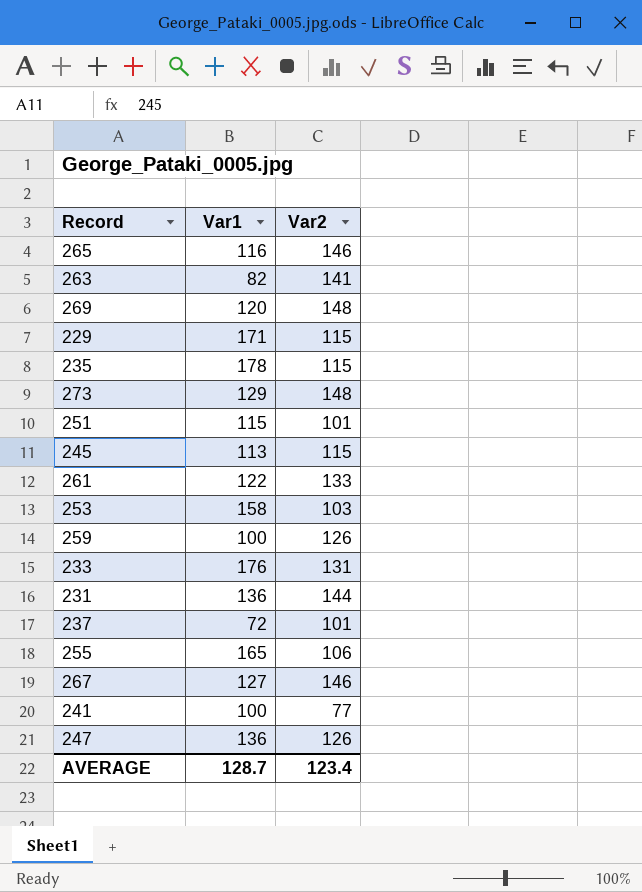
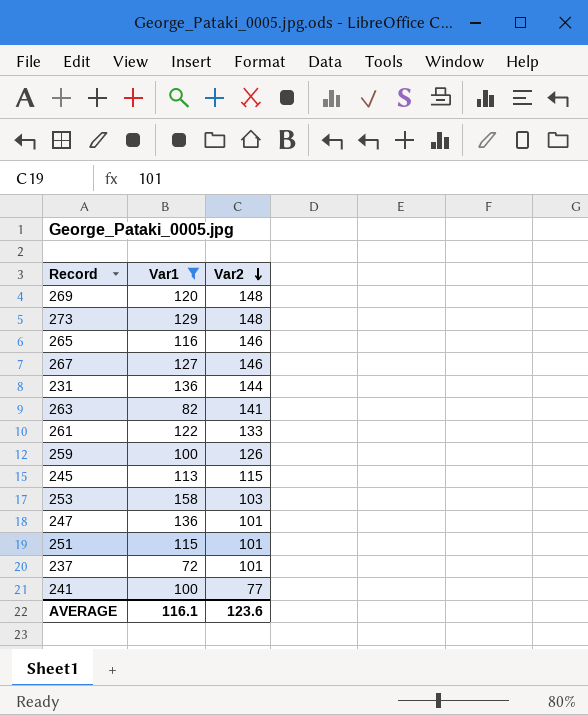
filter: none -> Var1 <= 158
row order: none -> Var2 descending
247 | Var2: 126 -> 101
AVERAGE | Var1: 128.7 -> 116.1
AVERAGE | Var2: 123.4 -> 123.6

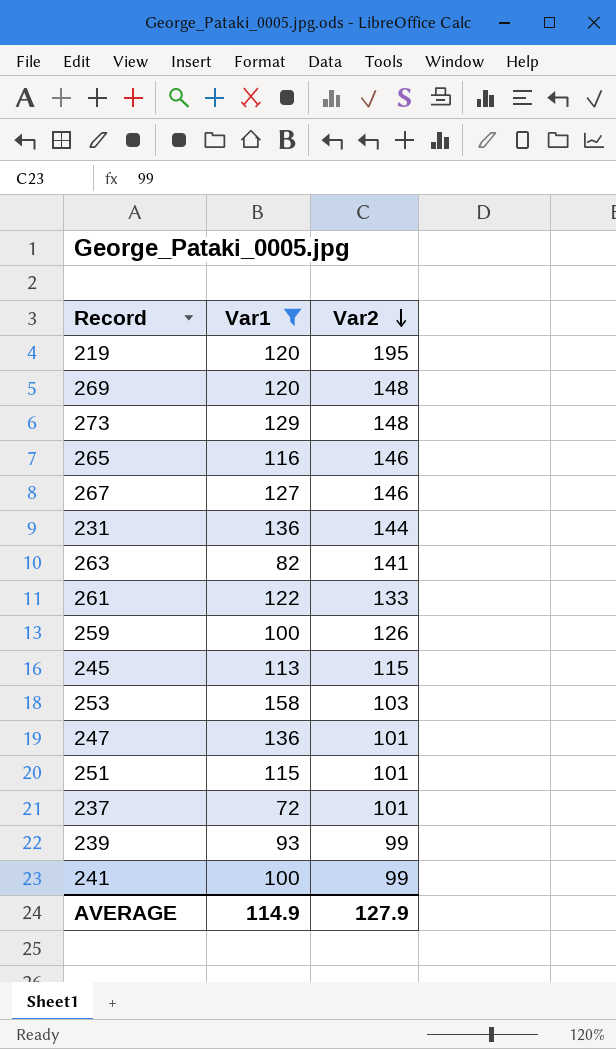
row 219: none -> 120 | 195
row 239: none -> 93 | 99
241 | Var2: 77 -> 99
AVERAGE | Var1: 116.1 -> 114.9
AVERAGE | Var2: 123.6 -> 127.9

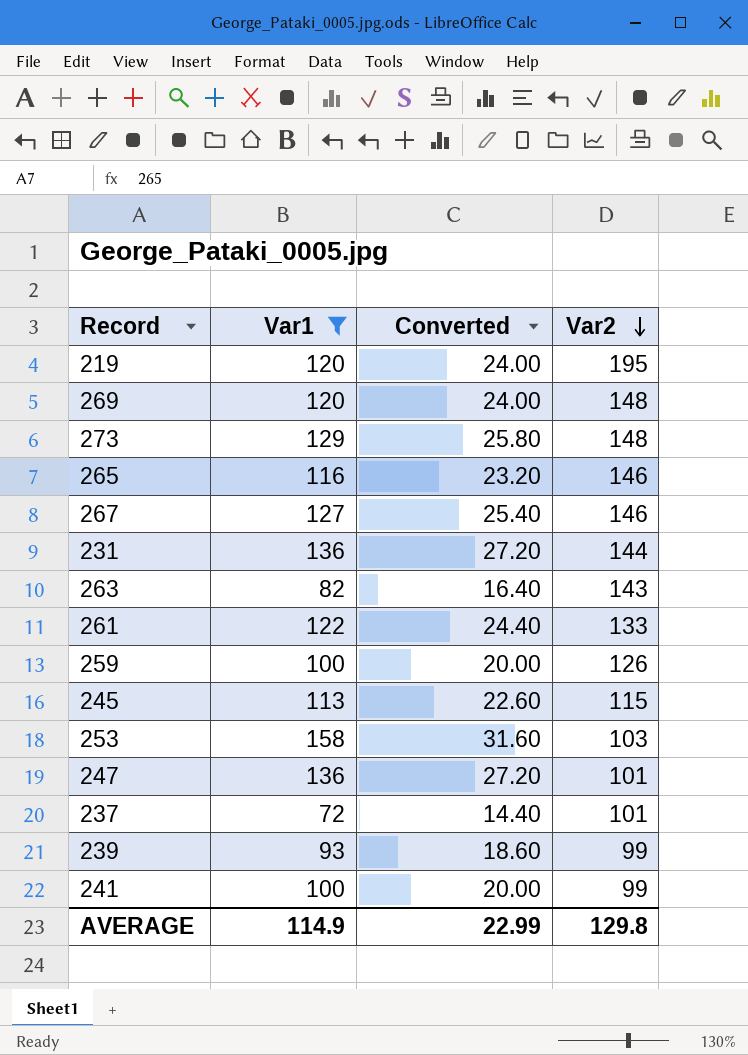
column Converted | formula: none -> [Var1] * 0.2
row 251: 115 | 101 -> none
263 | Var2: 141 -> 143
AVERAGE | Var2: 127.9 -> 129.8

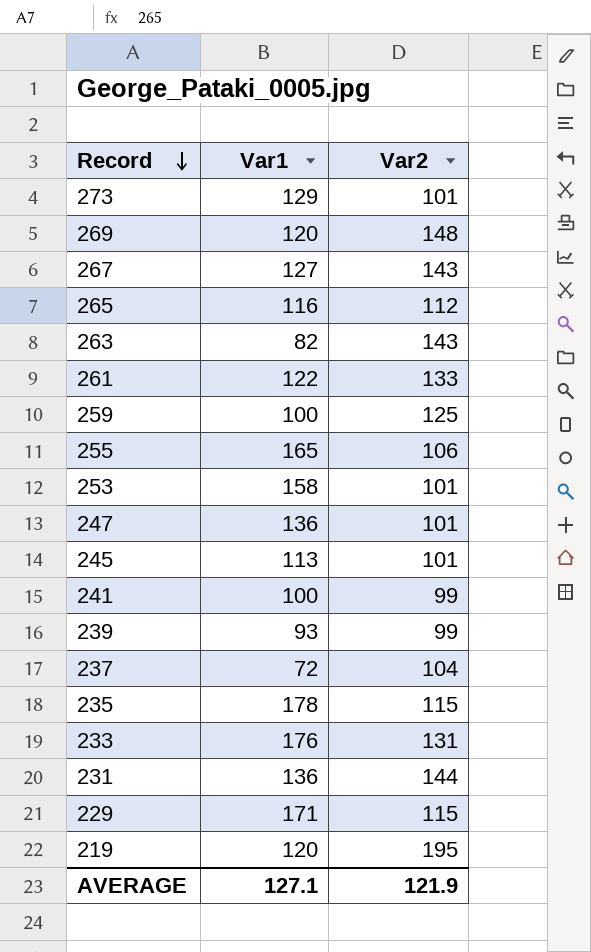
filter: Var1 <= 158 -> none
row order: Var2 descending -> Record descending
column Converted | formula: [Var1] * 0.2 -> none
273 | Var2: 148 -> 101
267 | Var2: 146 -> 143
265 | Var2: 146 -> 112
259 | Var2: 126 -> 125
253 | Var2: 103 -> 101
245 | Var2: 115 -> 101
237 | Var2: 101 -> 104
AVERAGE | Var1: 114.9 -> 127.1
AVERAGE | Var2: 129.8 -> 121.9

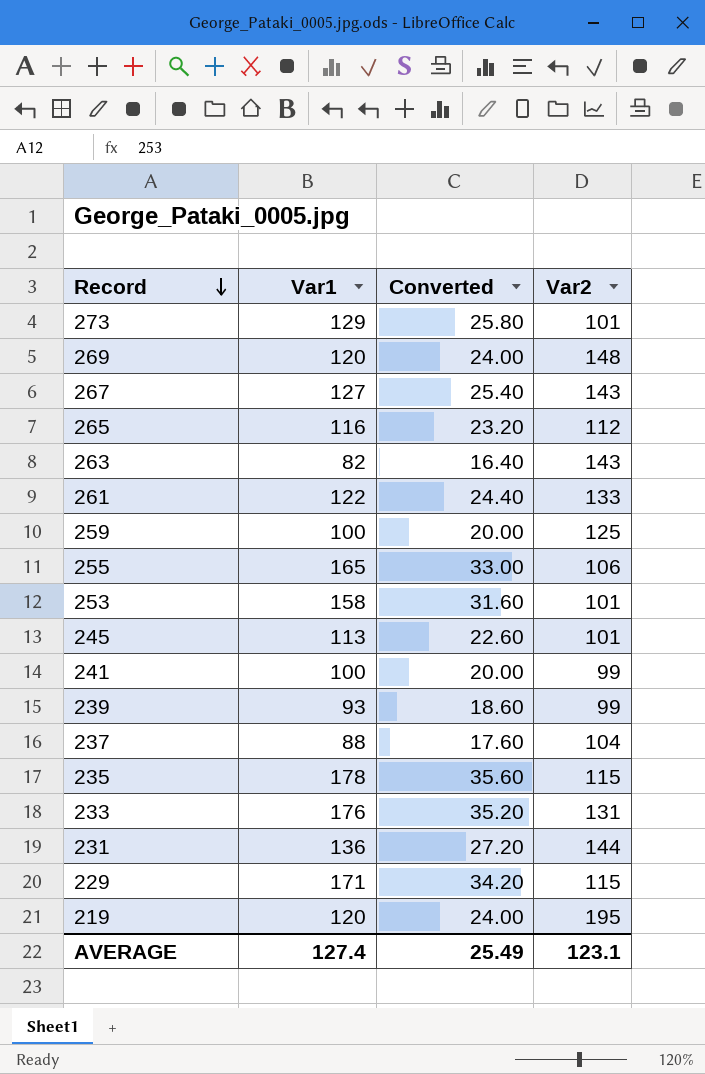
column Converted | formula: none -> [Var1] * 0.2
row 247: 136 | 101 -> none
237 | Var1: 72 -> 88
AVERAGE | Var1: 127.1 -> 127.4
AVERAGE | Var2: 121.9 -> 123.1

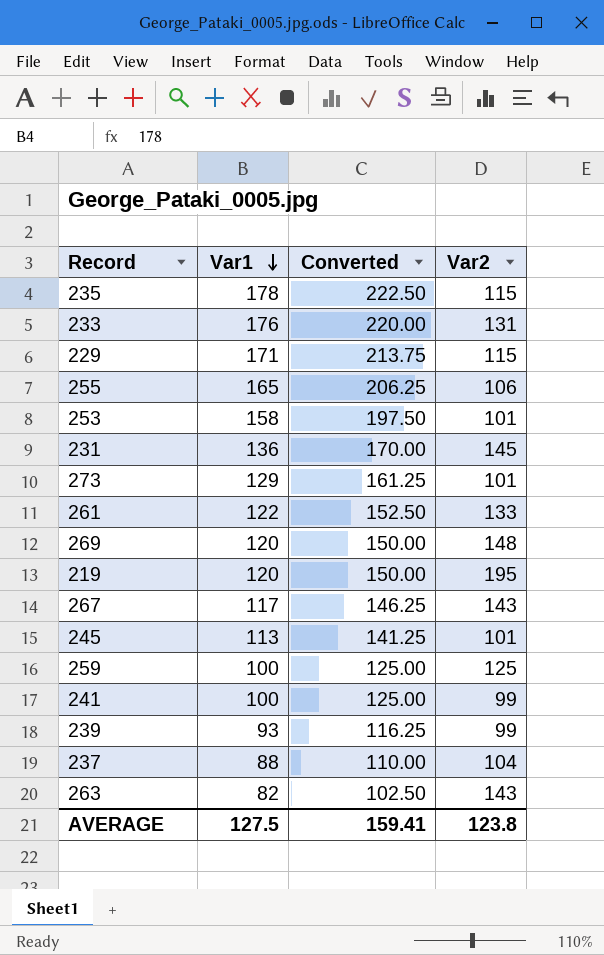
row order: Record descending -> Var1 descending
column Converted | formula: [Var1] * 0.2 -> [Var1] * 1.25
row 265: 116 | 23.20 | 112 -> none
231 | Var2: 144 -> 145
267 | Var1: 127 -> 117
AVERAGE | Var1: 127.4 -> 127.5
AVERAGE | Converted: 25.49 -> 159.41
AVERAGE | Var2: 123.1 -> 123.8

